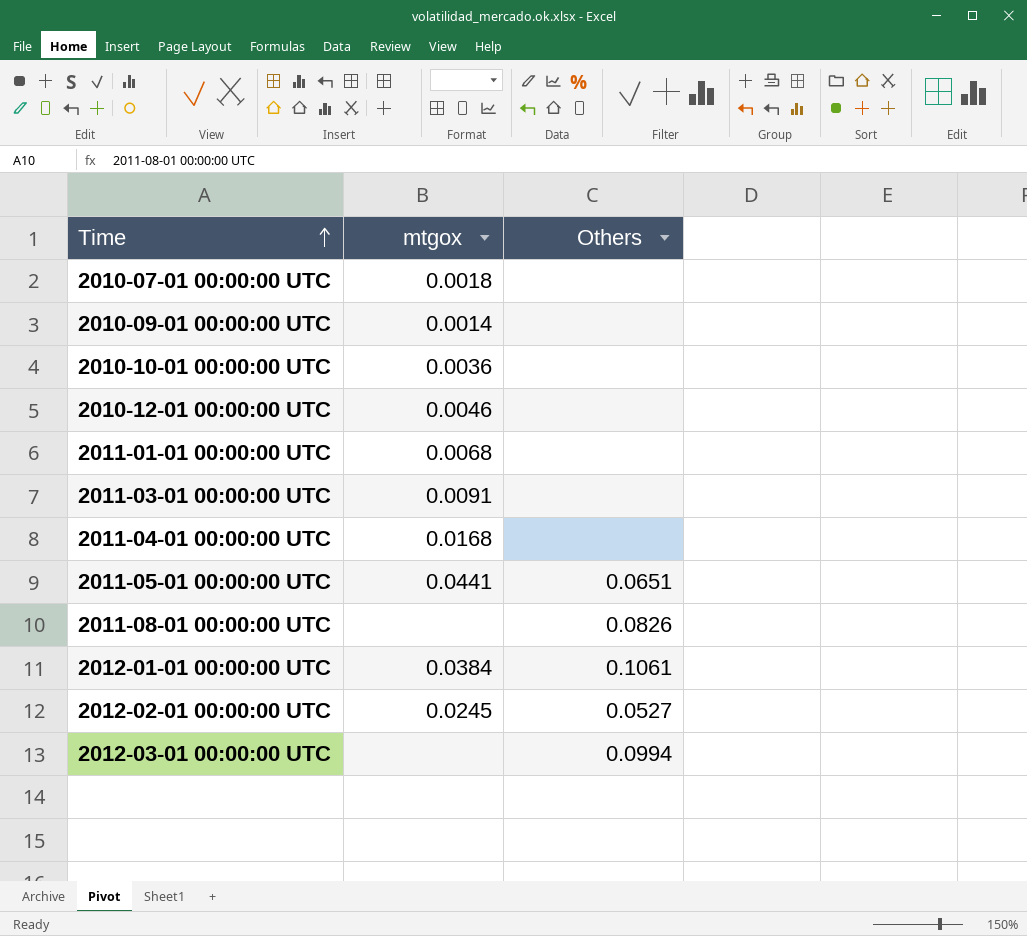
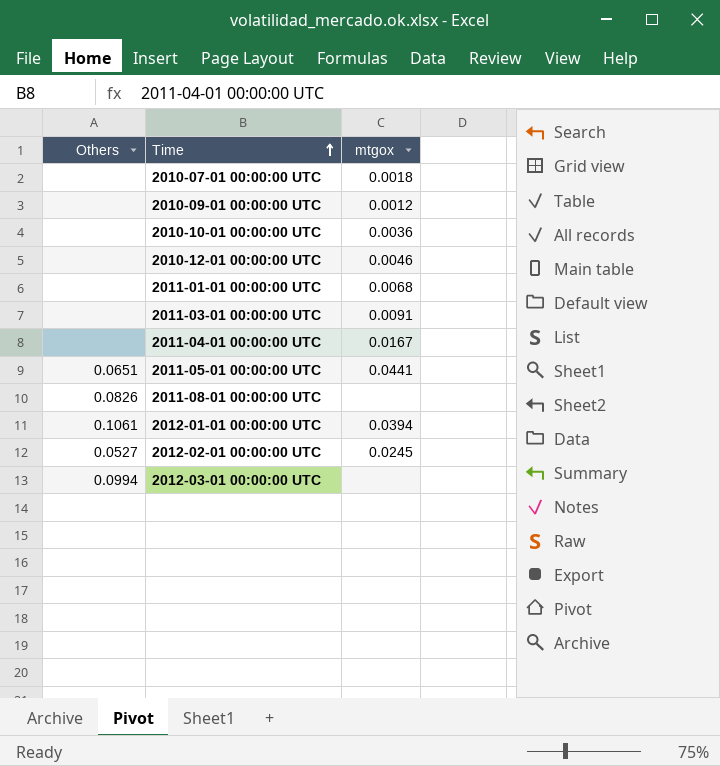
column Others | position: 3 -> 1
2010-09-01 00:00:00 UTC | mtgox: 0.0014 -> 0.0012
2011-04-01 00:00:00 UTC | mtgox: 0.0168 -> 0.0167
2012-01-01 00:00:00 UTC | mtgox: 0.0384 -> 0.0394

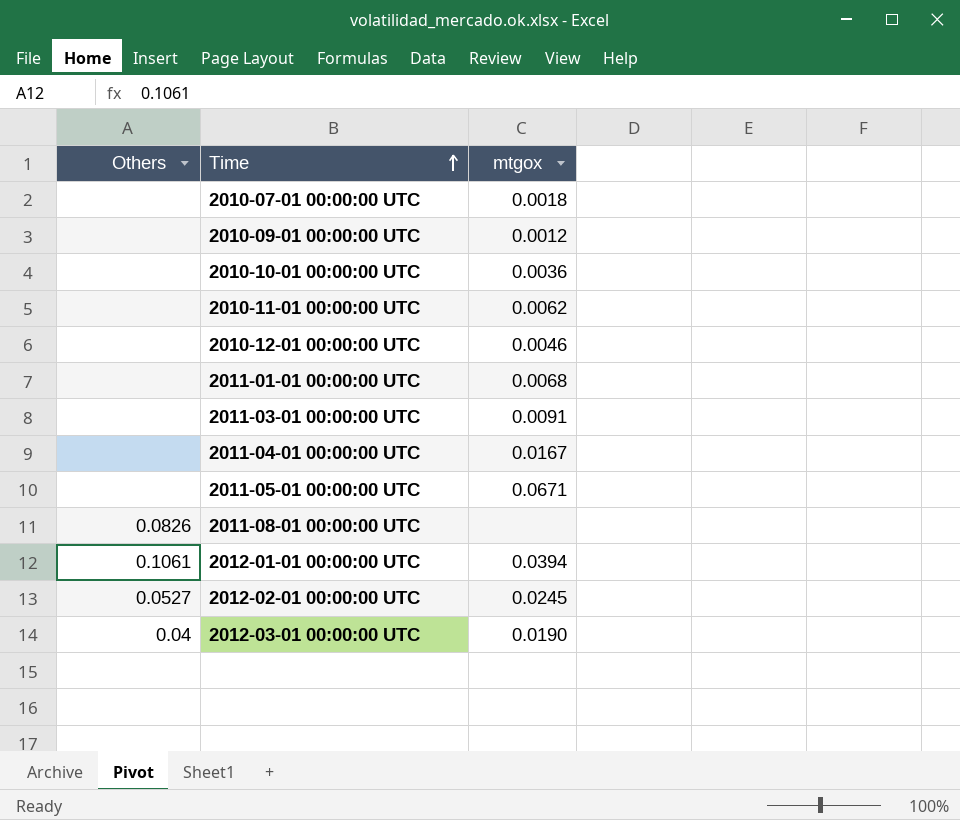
row 2010-11-01 00:00:00 UTC: none -> none | 0.0062
2011-05-01 00:00:00 UTC | Others: 0.0651 -> none
2011-05-01 00:00:00 UTC | mtgox: 0.0441 -> 0.0671
2012-03-01 00:00:00 UTC | Others: 0.0994 -> 0.04
2012-03-01 00:00:00 UTC | mtgox: none -> 0.0190

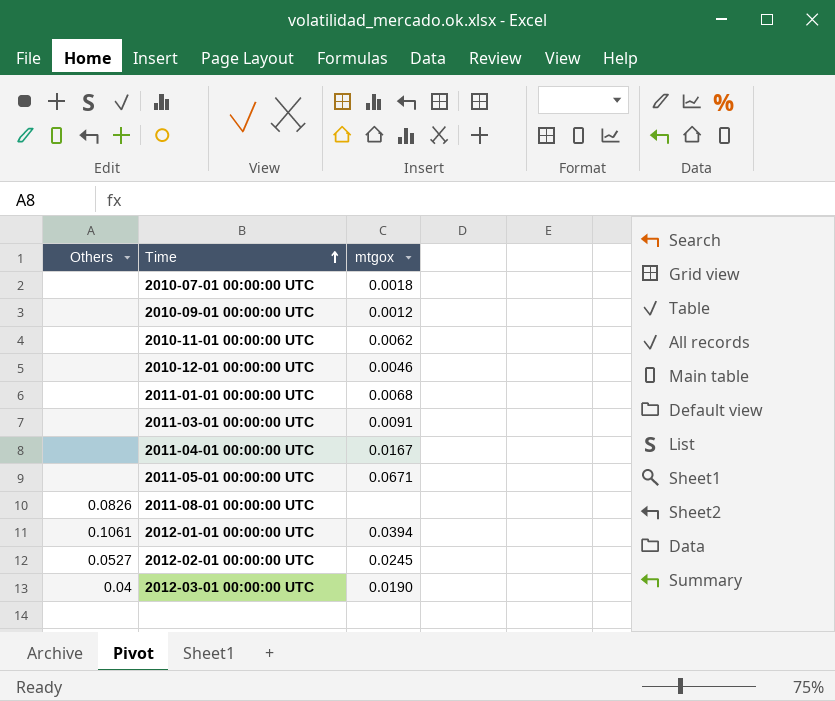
row 2010-10-01 00:00:00 UTC: none | 0.0036 -> none

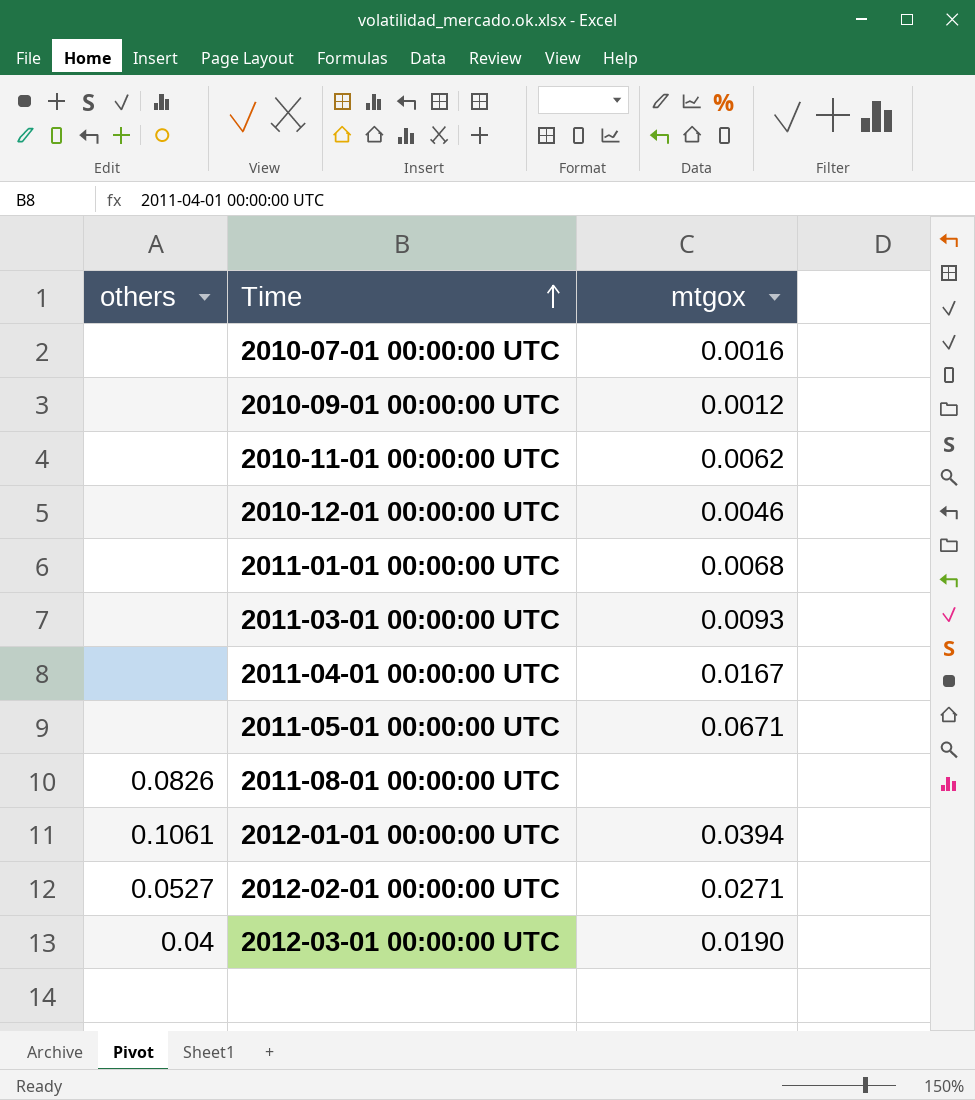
column name: Others -> others
2010-07-01 00:00:00 UTC | mtgox: 0.0018 -> 0.0016
2011-03-01 00:00:00 UTC | mtgox: 0.0091 -> 0.0093
2012-02-01 00:00:00 UTC | mtgox: 0.0245 -> 0.0271

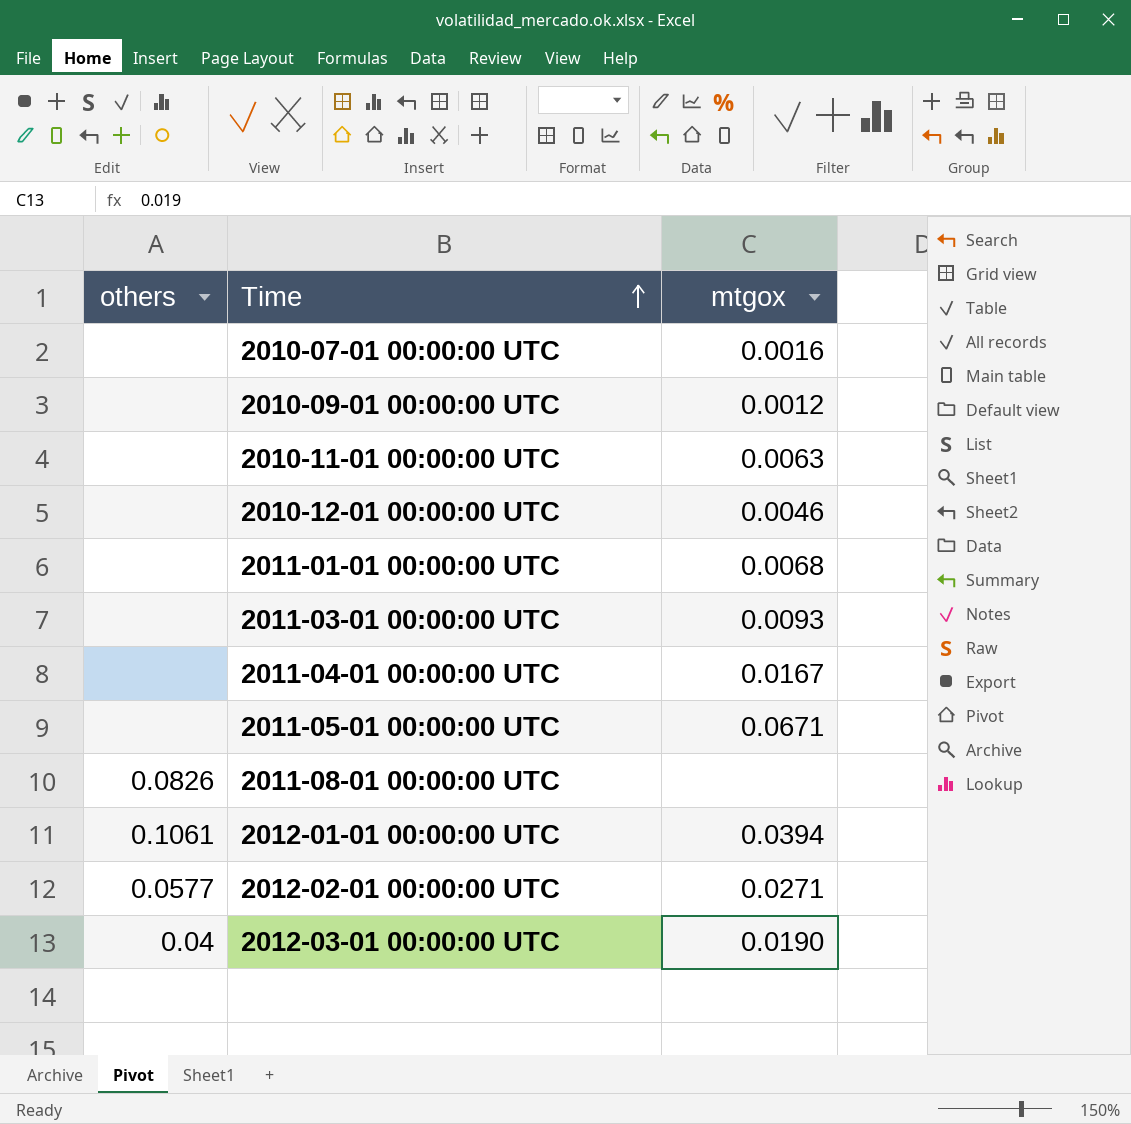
2010-11-01 00:00:00 UTC | mtgox: 0.0062 -> 0.0063
2012-02-01 00:00:00 UTC | others: 0.0527 -> 0.0577

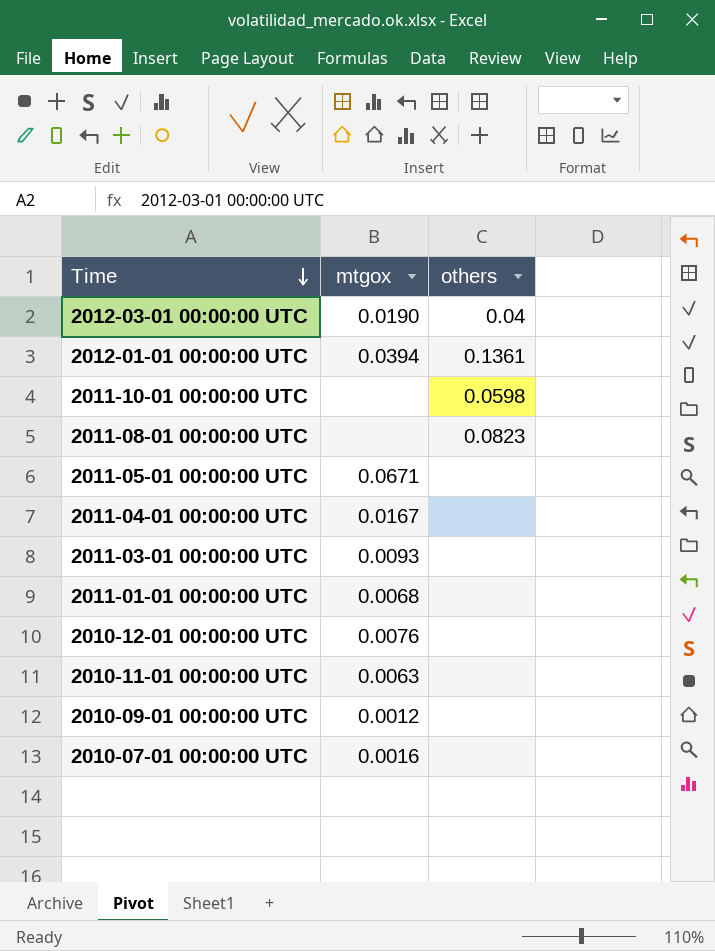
row order: Time ascending -> Time descending
column others | position: 1 -> 3
row 2012-02-01 00:00:00 UTC: 0.0577 | 0.0271 -> none
2012-01-01 00:00:00 UTC | others: 0.1061 -> 0.1361
row 2011-10-01 00:00:00 UTC: none -> none | 0.0598
2011-08-01 00:00:00 UTC | others: 0.0826 -> 0.0823
2010-12-01 00:00:00 UTC | mtgox: 0.0046 -> 0.0076

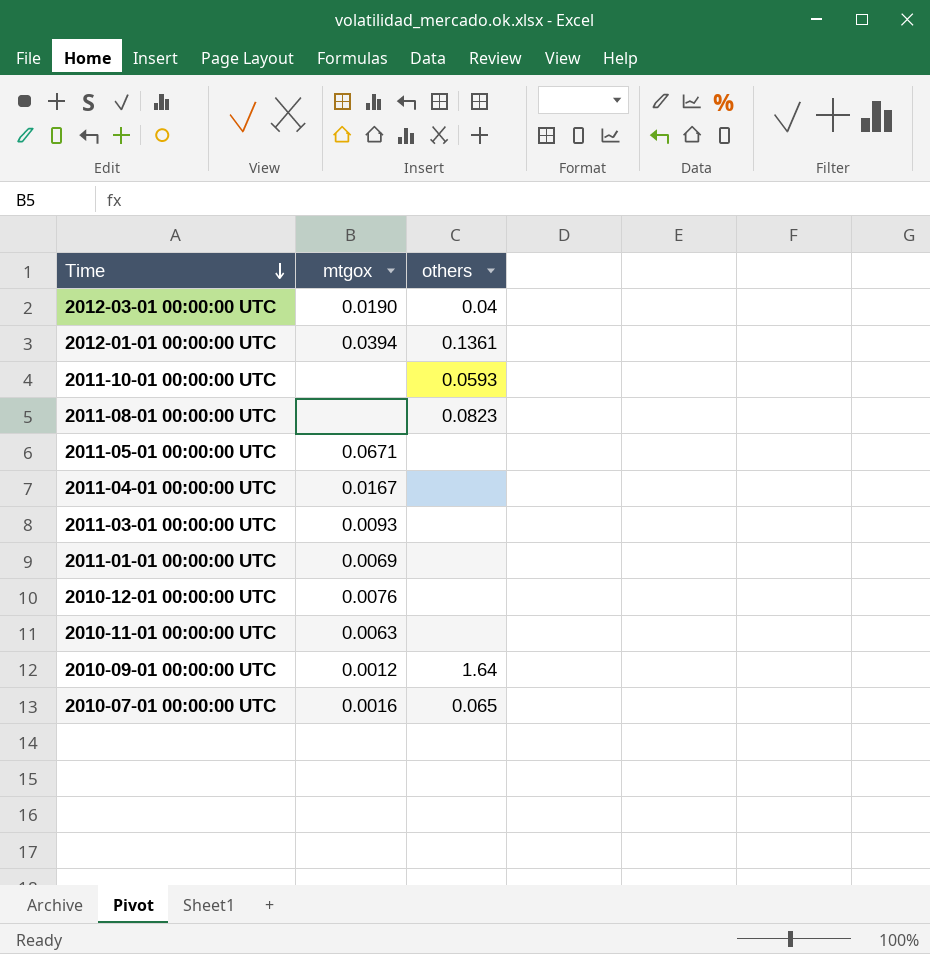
2011-10-01 00:00:00 UTC | others: 0.0598 -> 0.0593
2011-01-01 00:00:00 UTC | mtgox: 0.0068 -> 0.0069
2010-09-01 00:00:00 UTC | others: none -> 1.64
2010-07-01 00:00:00 UTC | others: none -> 0.065

